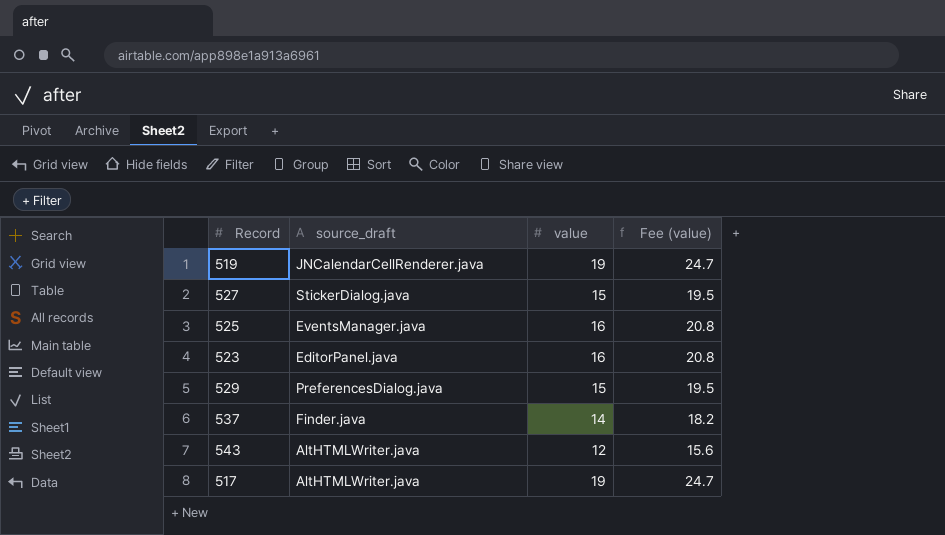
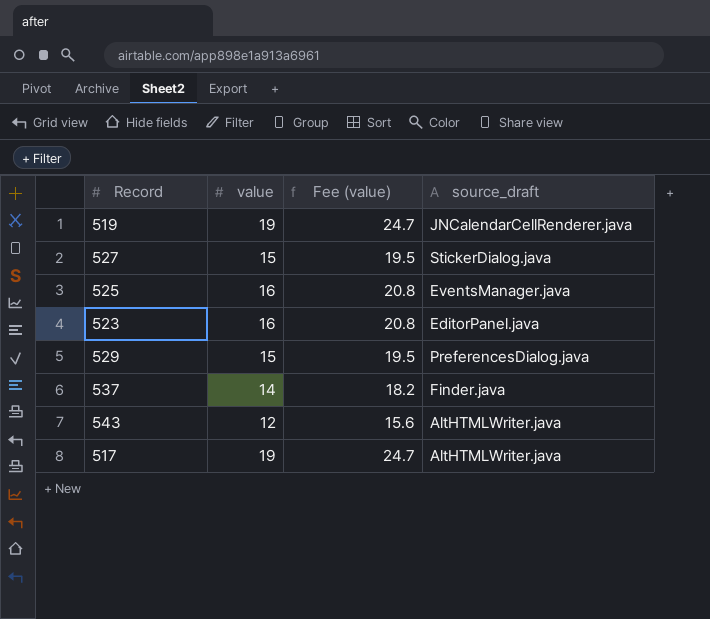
column source_draft | position: 2 -> 4

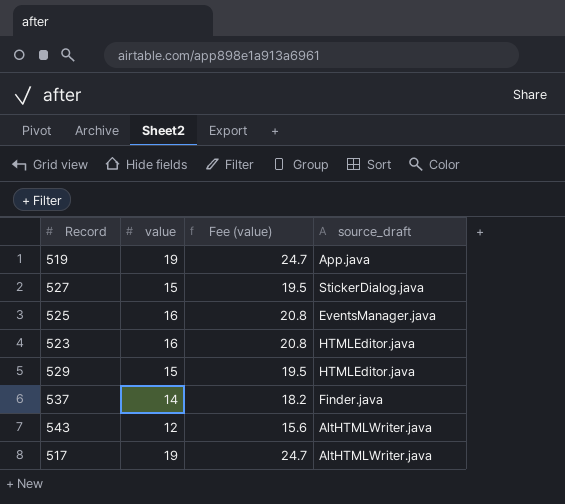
519 | source_draft: JNCalendarCellRenderer.java -> App.java
523 | source_draft: EditorPanel.java -> HTMLEditor.java
529 | source_draft: PreferencesDialog.java -> HTMLEditor.java

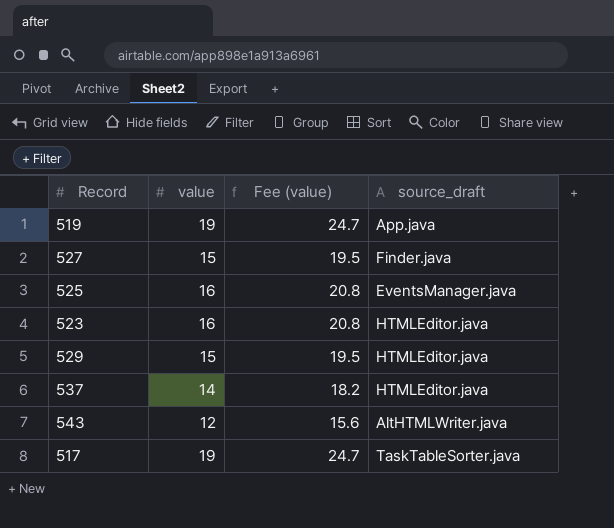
527 | source_draft: StickerDialog.java -> Finder.java
537 | source_draft: Finder.java -> HTMLEditor.java
517 | source_draft: AltHTMLWriter.java -> TaskTableSorter.java

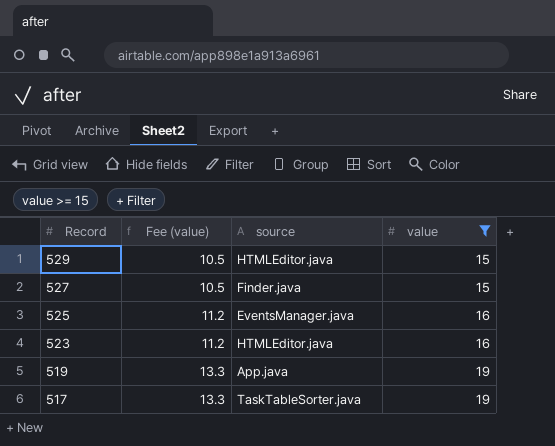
filter: none -> value >= 15
row order: none -> Record descending
column Fee (value) | formula: [value] * 1.3 -> [value] * 0.7
column name: source_draft -> source
column value | position: 2 -> 4

